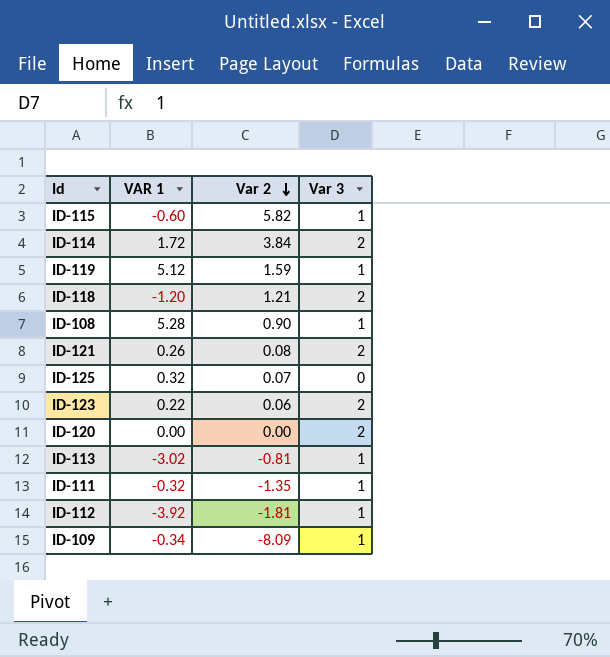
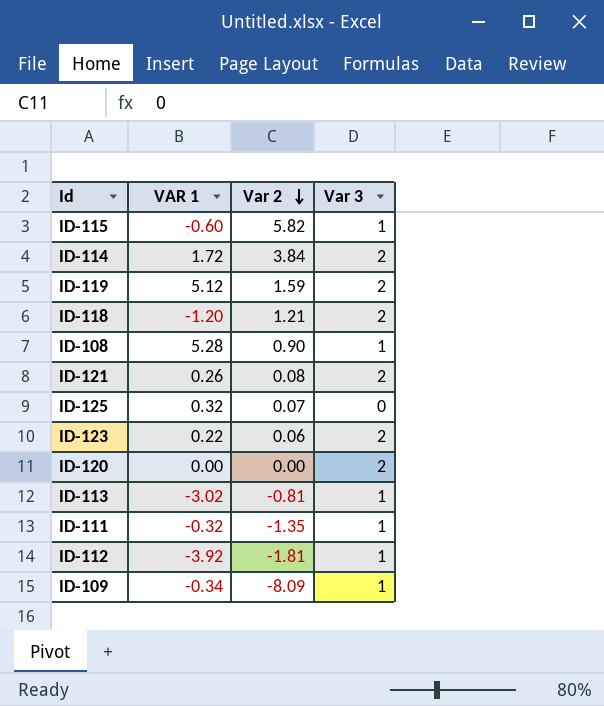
ID-119 | Var 3: 1 -> 2

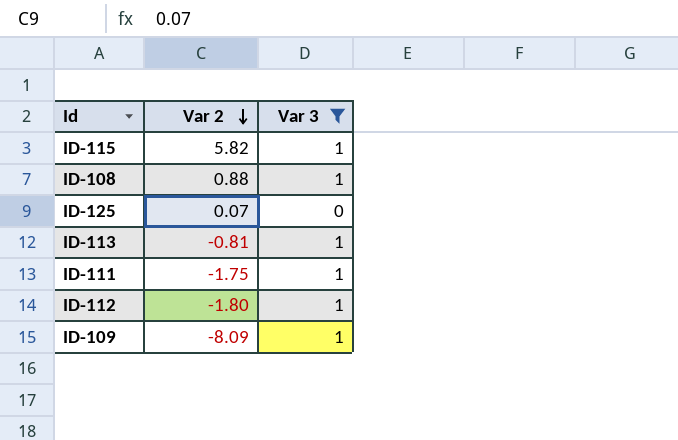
filter: none -> Var 3 != 2
column VAR 1 | position: 2 -> none
ID-108 | Var 2: 0.90 -> 0.88
ID-111 | Var 2: -1.35 -> -1.75
ID-112 | Var 2: -1.81 -> -1.80

